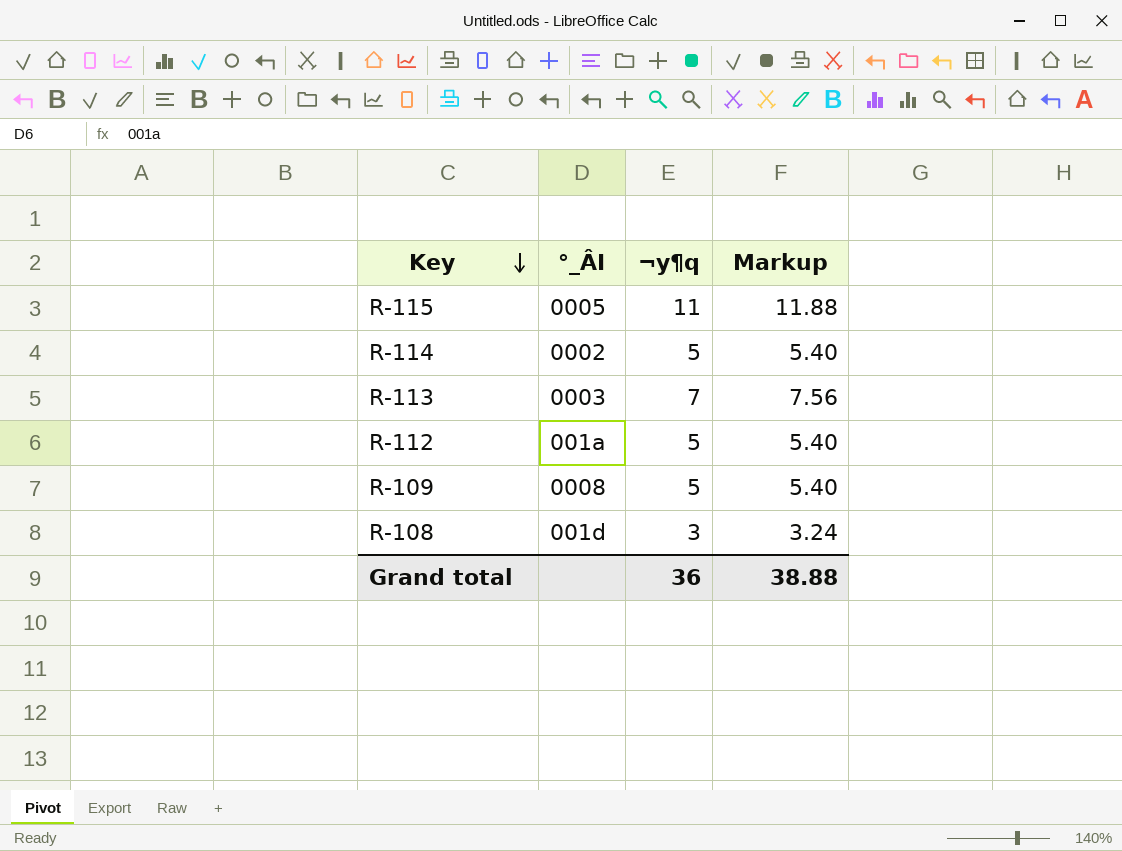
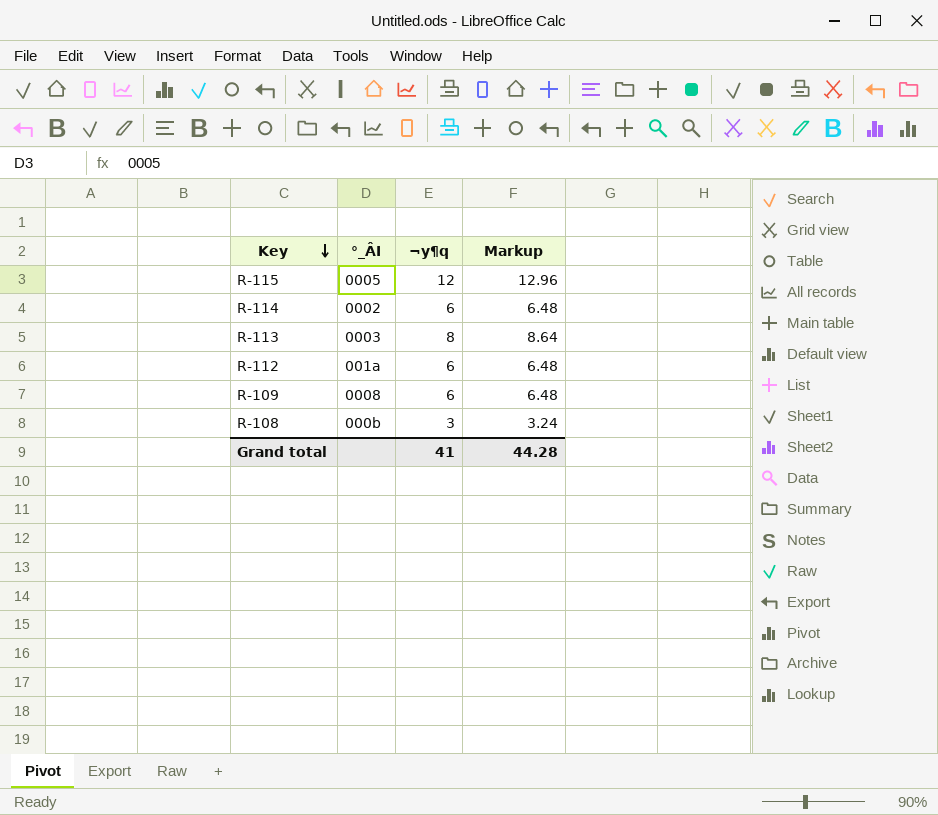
R-115 | ¬y¶q: 11 -> 12
R-115 | Markup: 11.88 -> 12.96
R-114 | ¬y¶q: 5 -> 6
R-114 | Markup: 5.40 -> 6.48
R-113 | ¬y¶q: 7 -> 8
R-113 | Markup: 7.56 -> 8.64
R-112 | ¬y¶q: 5 -> 6
R-112 | Markup: 5.40 -> 6.48
R-109 | ¬y¶q: 5 -> 6
R-109 | Markup: 5.40 -> 6.48
R-108 | °_ÂI: 001d -> 000b
Grand total | ¬y¶q: 36 -> 41
Grand total | Markup: 38.88 -> 44.28

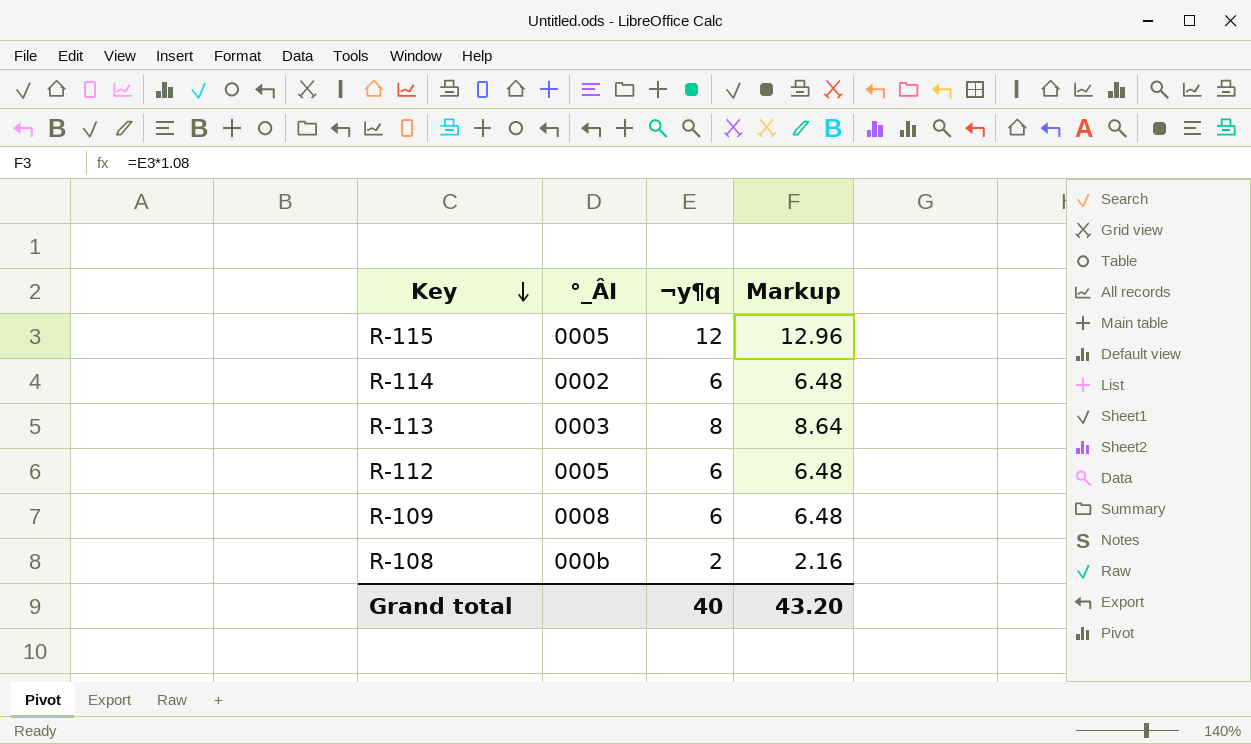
R-112 | °_ÂI: 001a -> 0005
R-108 | ¬y¶q: 3 -> 2
R-108 | Markup: 3.24 -> 2.16
Grand total | ¬y¶q: 41 -> 40
Grand total | Markup: 44.28 -> 43.20

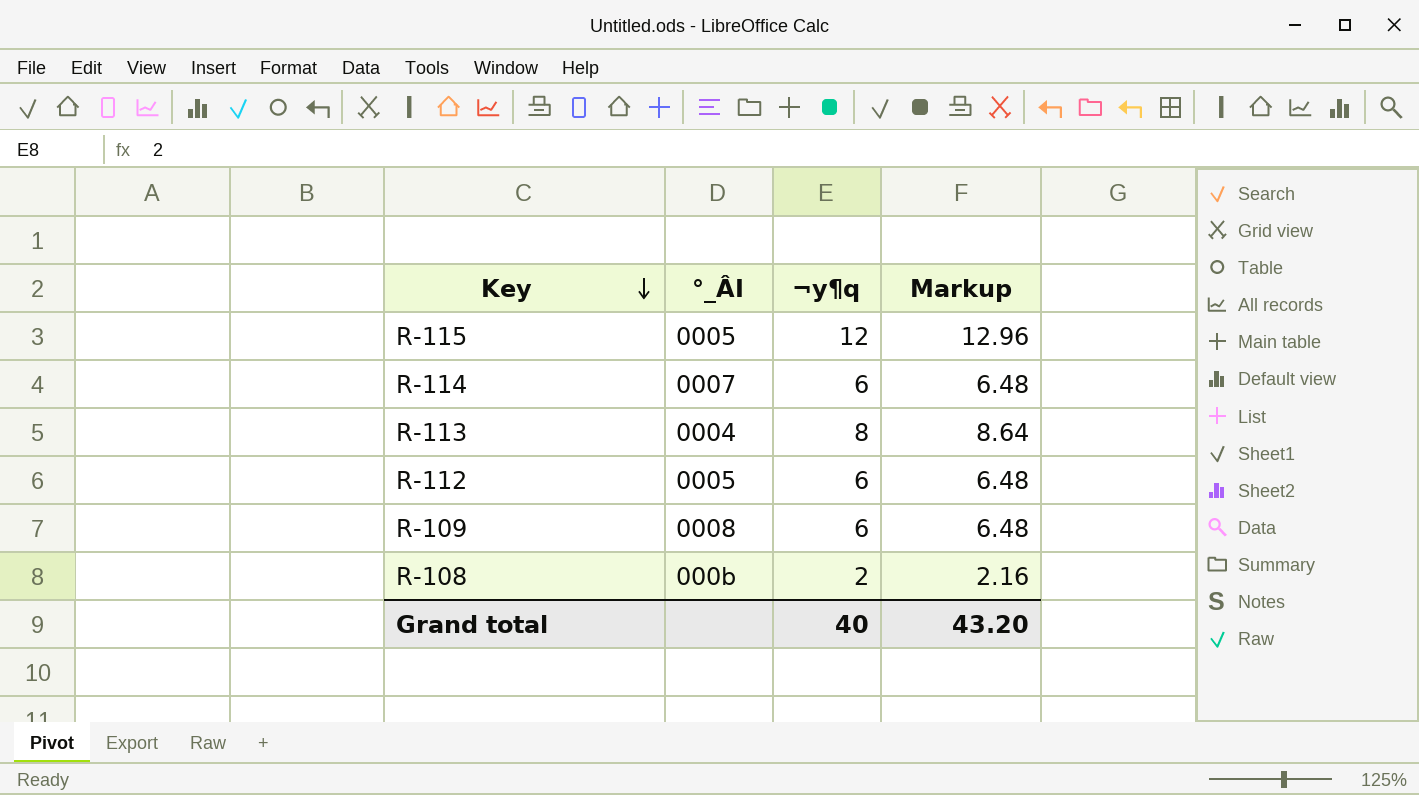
R-114 | °_ÂI: 0002 -> 0007
R-113 | °_ÂI: 0003 -> 0004

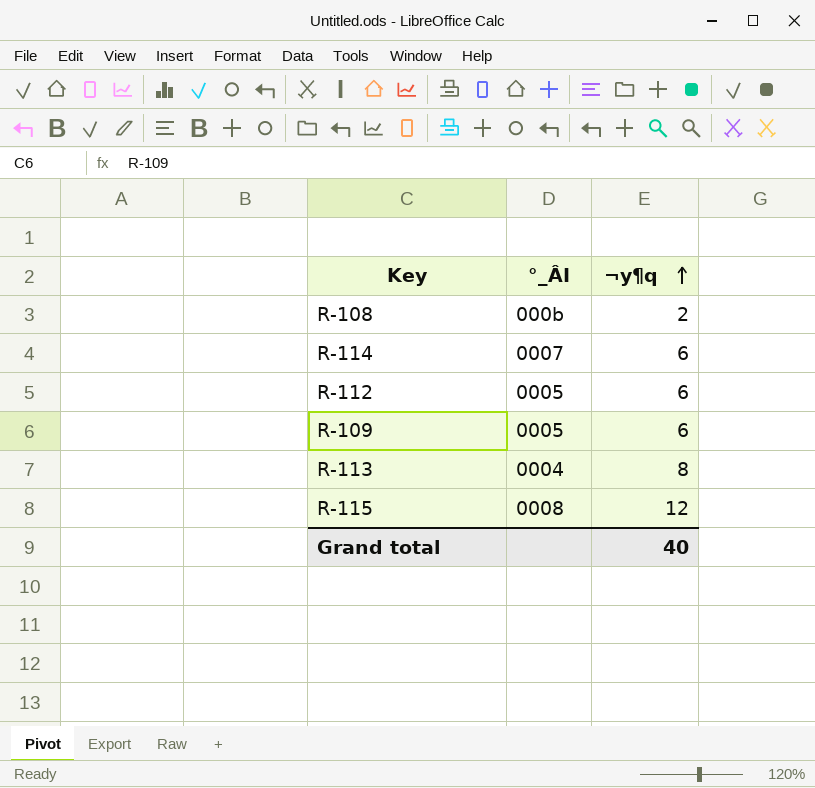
row order: Key descending -> ¬y¶q ascending
column Markup | formula: [¬y¶q] * 1.08 -> none
R-109 | °_ÂI: 0008 -> 0005
R-115 | °_ÂI: 0005 -> 0008

